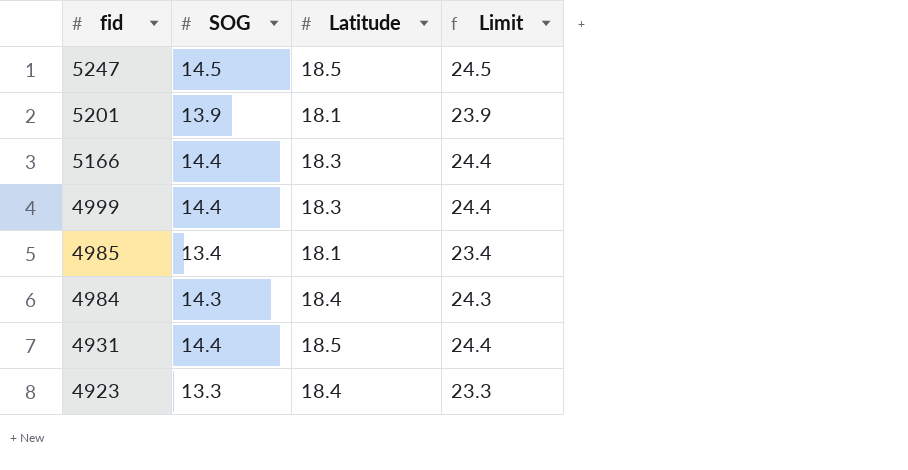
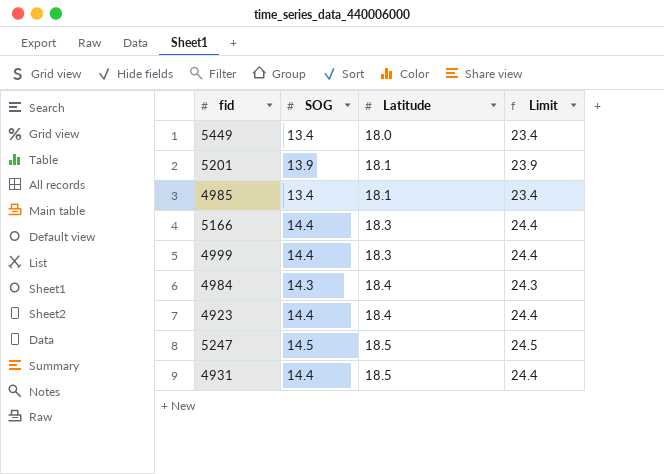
row order: fid descending -> Latitude ascending
row 5449: none -> 13.4 | 18.0 | 23.4
4923 | SOG: 13.3 -> 14.4
4923 | Limit: 23.3 -> 24.4

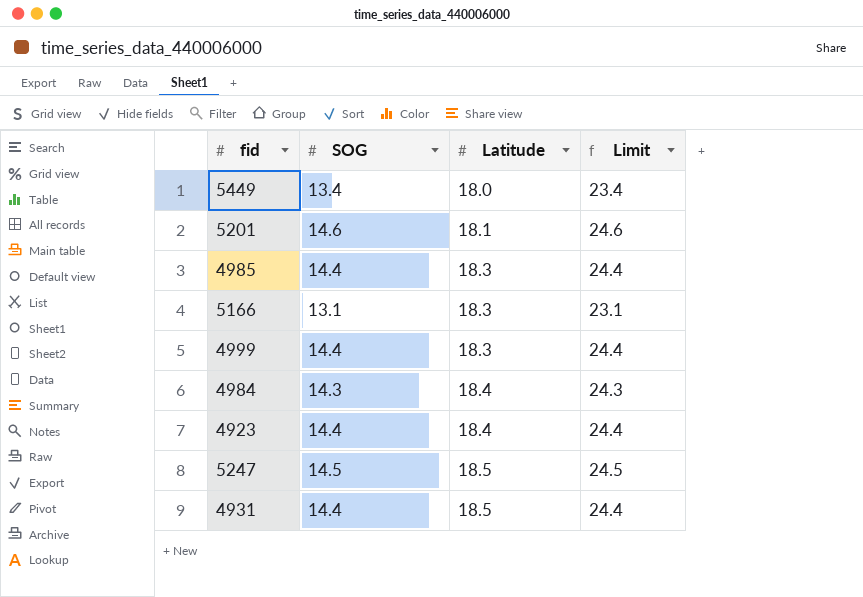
5201 | SOG: 13.9 -> 14.6
5201 | Limit: 23.9 -> 24.6
4985 | SOG: 13.4 -> 14.4
4985 | Latitude: 18.1 -> 18.3
4985 | Limit: 23.4 -> 24.4
5166 | SOG: 14.4 -> 13.1
5166 | Limit: 24.4 -> 23.1

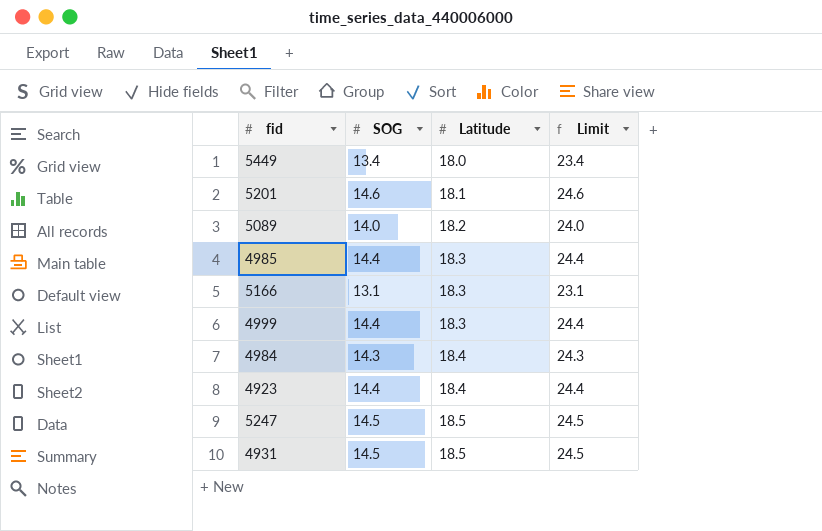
row 5089: none -> 14.0 | 18.2 | 24.0
4931 | SOG: 14.4 -> 14.5
4931 | Limit: 24.4 -> 24.5

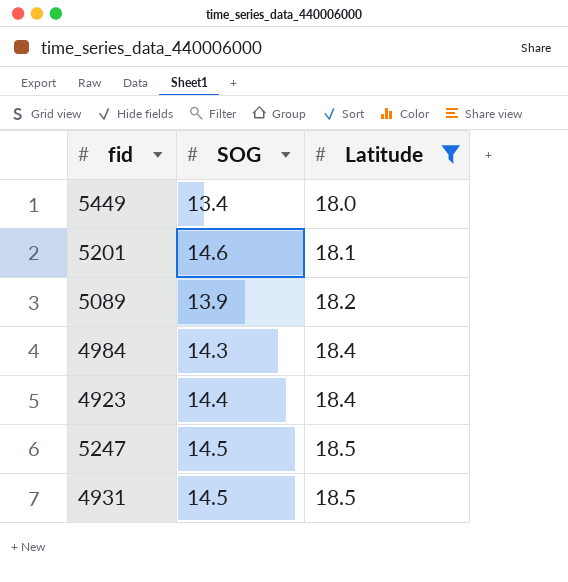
filter: none -> Latitude != 18.3
column Limit | formula: [SOG] + 10 -> none
5089 | SOG: 14.0 -> 13.9

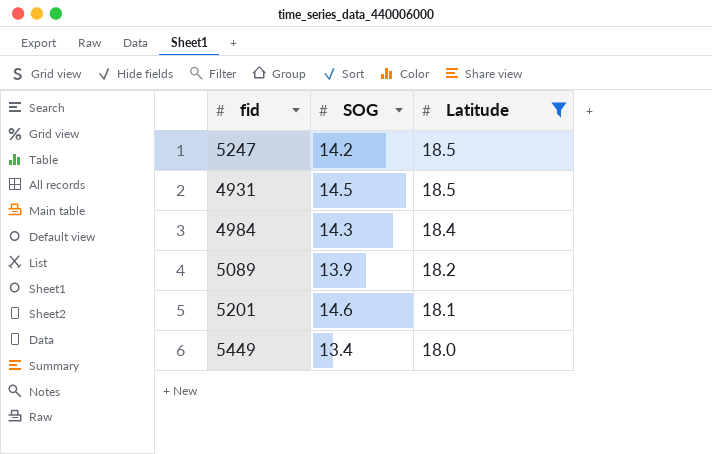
row order: Latitude ascending -> Latitude descending
row 4923: 14.4 | 18.4 -> none
5247 | SOG: 14.5 -> 14.2

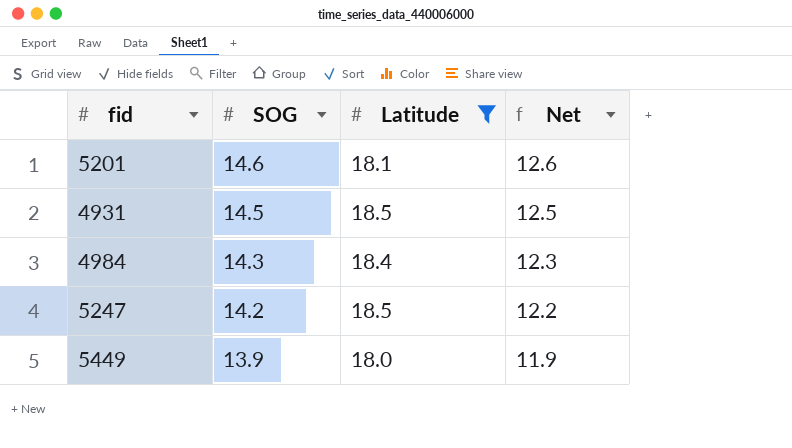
row order: Latitude descending -> SOG descending
column Net | formula: none -> [SOG] - 2
row 5089: 13.9 | 18.2 -> none
5449 | SOG: 13.4 -> 13.9

